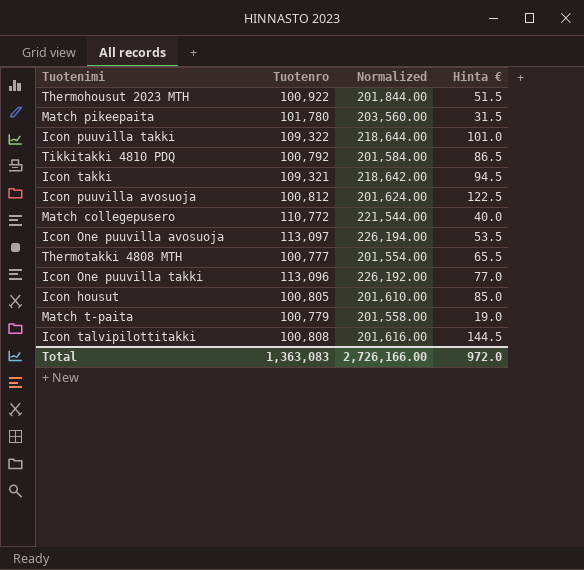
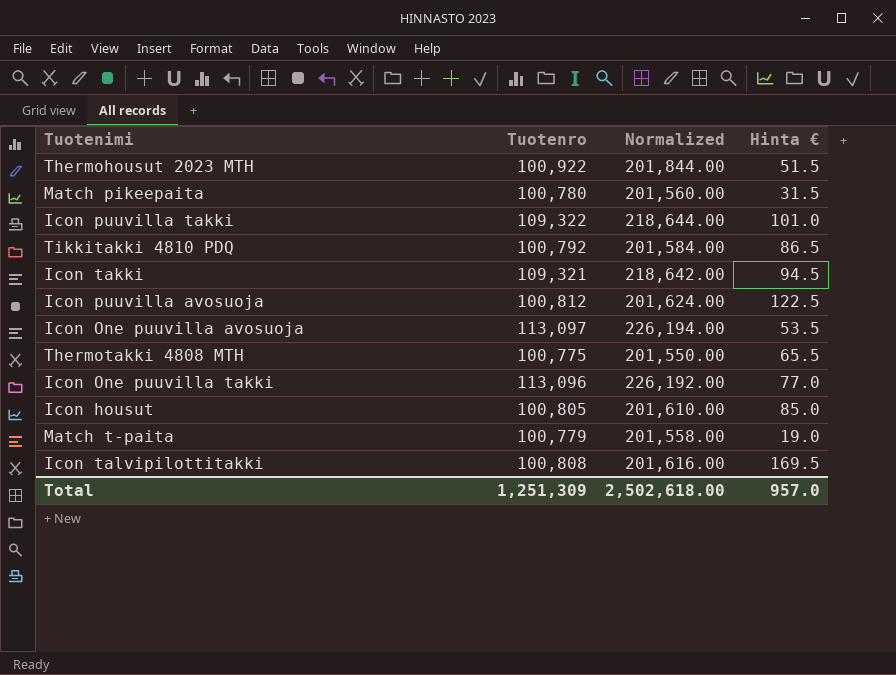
row Match collegepusero: 110,772 | 221,544.00 | 40.0 -> none
Match pikeepaita | Tuotenro: 101,780 -> 100,780
Match pikeepaita | Normalized: 203,560.00 -> 201,560.00
Thermotakki 4808 MTH | Tuotenro: 100,777 -> 100,775
Thermotakki 4808 MTH | Normalized: 201,554.00 -> 201,550.00
Icon talvipilottitakki | Hinta €: 144.5 -> 169.5
Total | Tuotenro: 1,363,083 -> 1,251,309
Total | Normalized: 2,726,166.00 -> 2,502,618.00
Total | Hinta €: 972.0 -> 957.0

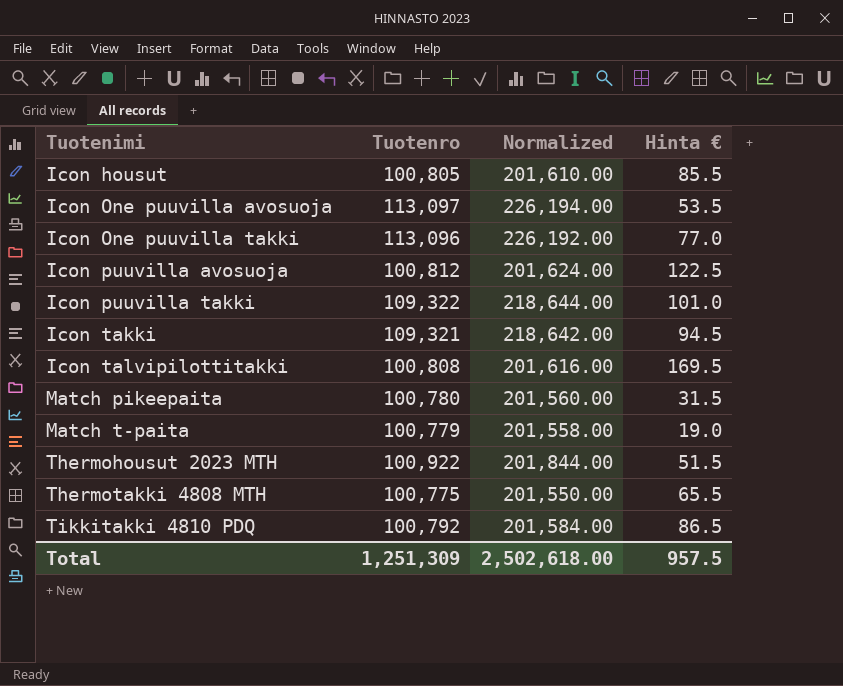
row order: none -> Tuotenimi ascending
Icon housut | Hinta €: 85.0 -> 85.5
Total | Hinta €: 957.0 -> 957.5

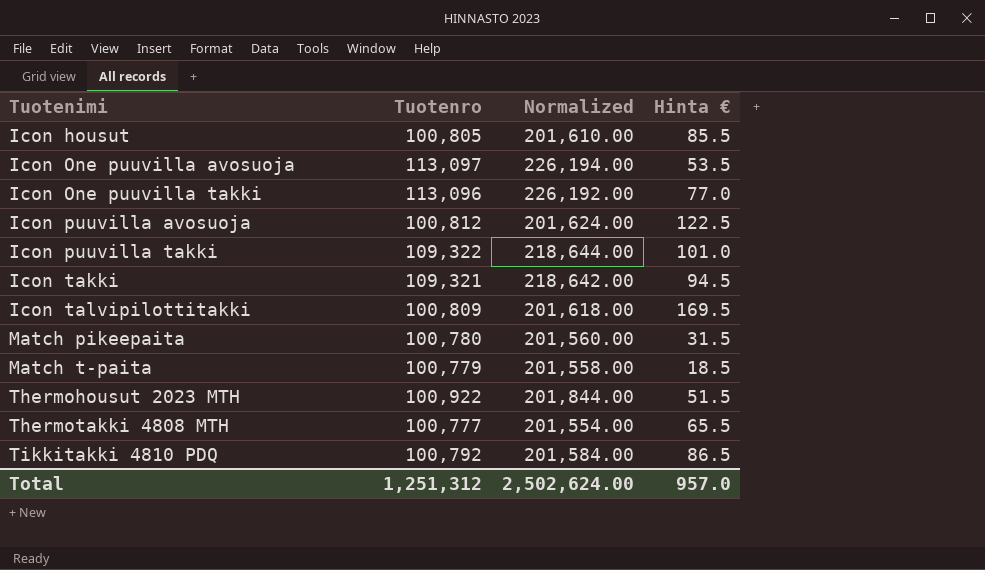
Icon talvipilottitakki | Tuotenro: 100,808 -> 100,809
Icon talvipilottitakki | Normalized: 201,616.00 -> 201,618.00
Match t-paita | Hinta €: 19.0 -> 18.5
Thermotakki 4808 MTH | Tuotenro: 100,775 -> 100,777
Thermotakki 4808 MTH | Normalized: 201,550.00 -> 201,554.00
Total | Tuotenro: 1,251,309 -> 1,251,312
Total | Normalized: 2,502,618.00 -> 2,502,624.00
Total | Hinta €: 957.5 -> 957.0

